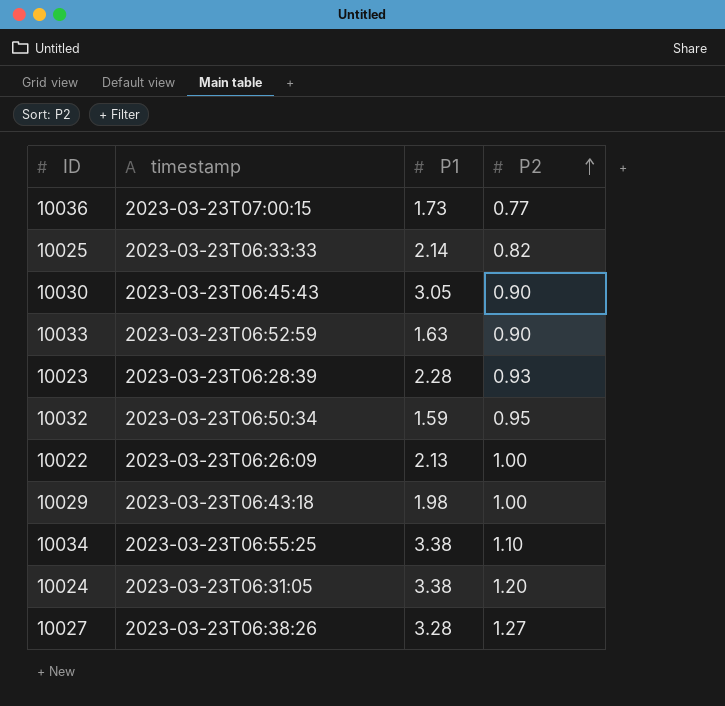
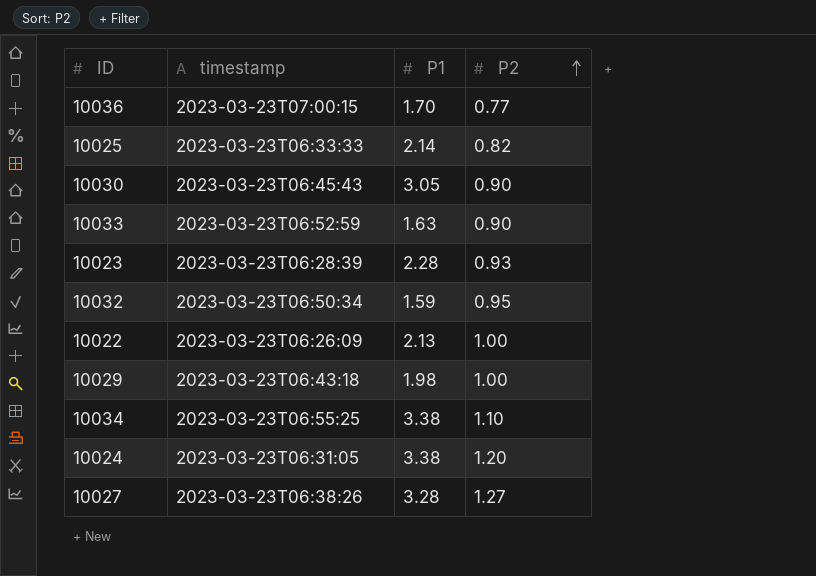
10036 | P1: 1.73 -> 1.70

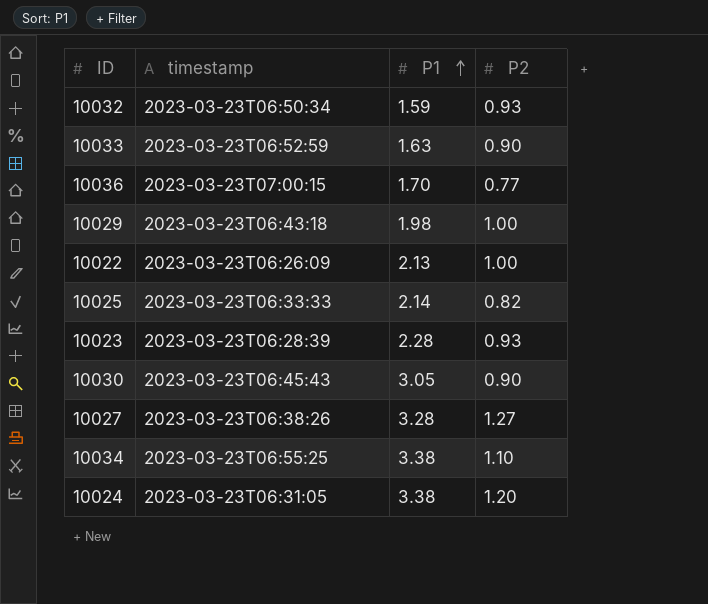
row order: P2 ascending -> P1 ascending
10032 | P2: 0.95 -> 0.93

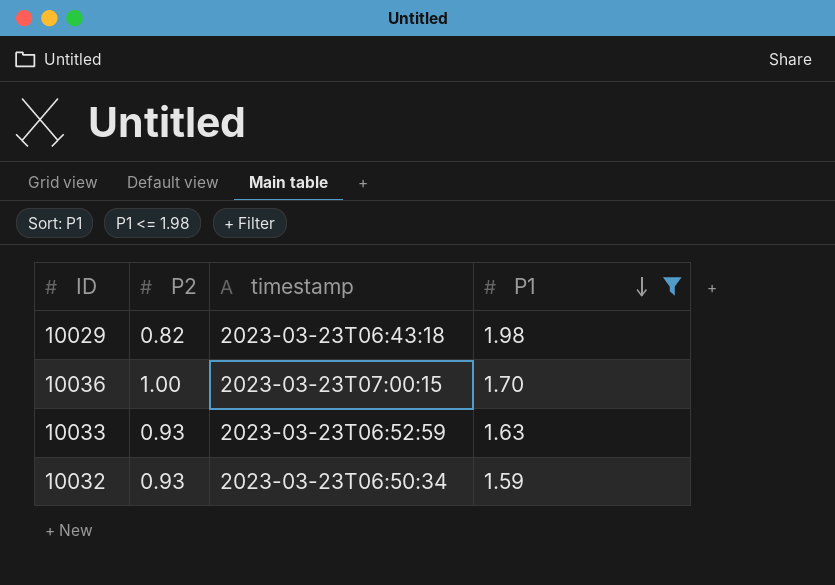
filter: none -> P1 <= 1.98
row order: P1 ascending -> P1 descending
column P2 | position: 4 -> 2
10029 | P2: 1.00 -> 0.82
10036 | P2: 0.77 -> 1.00
10033 | P2: 0.90 -> 0.93

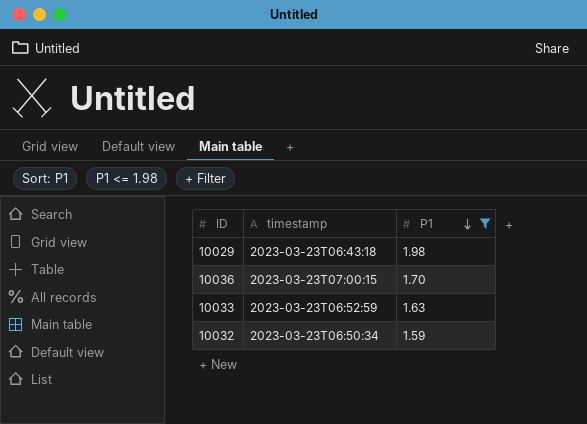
column P2 | position: 2 -> none

